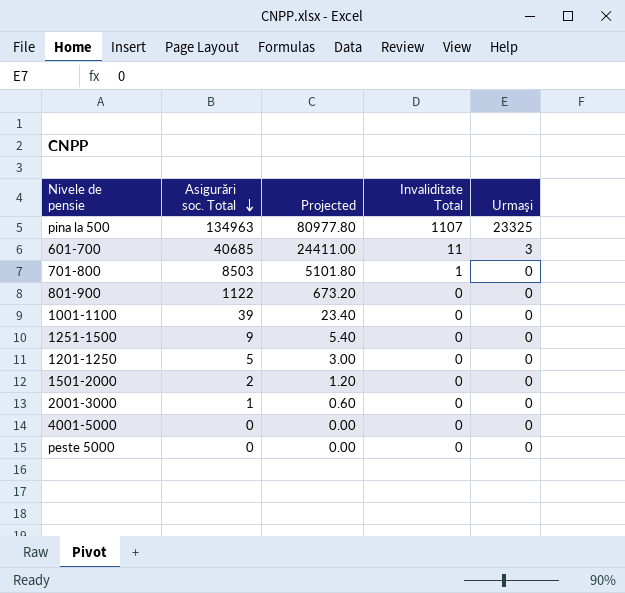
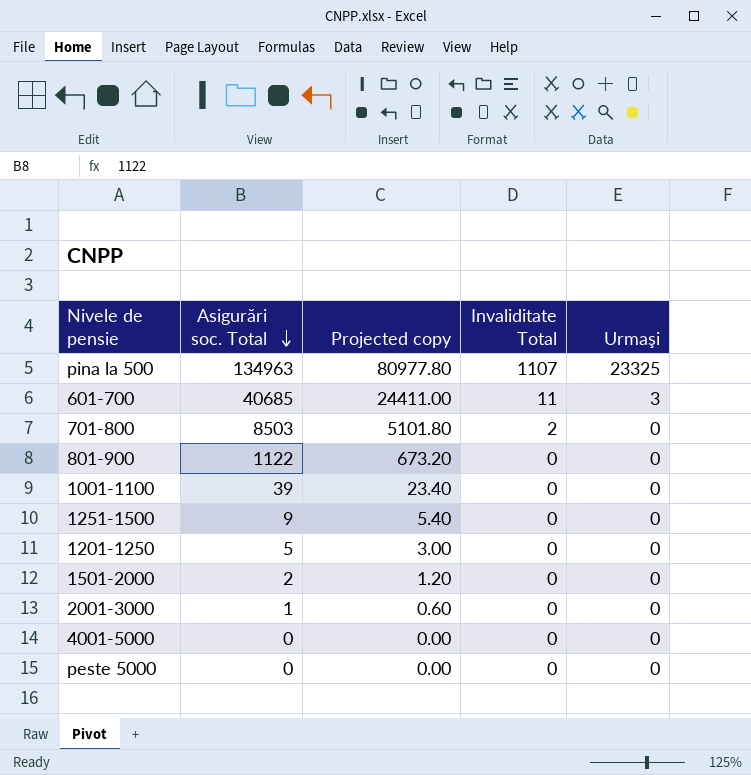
column name: Projected -> Projected copy
701-800 | Invaliditate Total: 1 -> 2

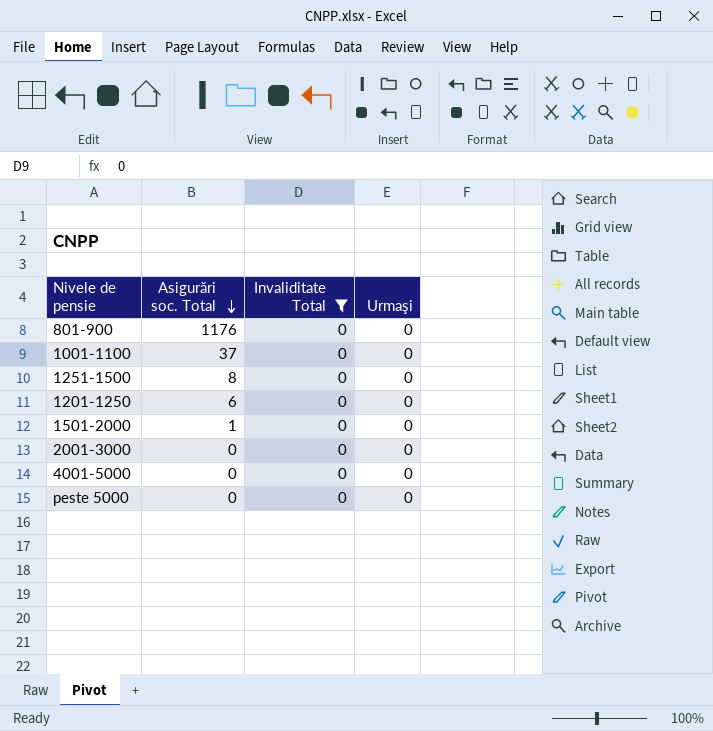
filter: none -> Invaliditate Total = 0
column Projected copy | formula: [Asigurări soc. Total] * 0.6 -> none
801-900 | Asigurări soc. Total: 1122 -> 1176
1001-1100 | Asigurări soc. Total: 39 -> 37
1251-1500 | Asigurări soc. Total: 9 -> 8
1201-1250 | Asigurări soc. Total: 5 -> 6
1501-2000 | Asigurări soc. Total: 2 -> 1
2001-3000 | Asigurări soc. Total: 1 -> 0

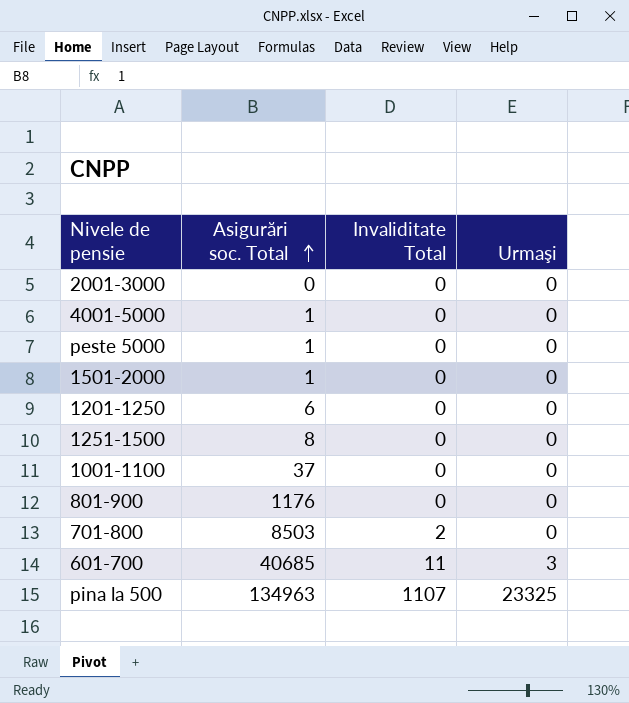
filter: Invaliditate Total = 0 -> none
row order: Asigurări soc. Total descending -> Asigurări soc. Total ascending
4001-5000 | Asigurări soc. Total: 0 -> 1
peste 5000 | Asigurări soc. Total: 0 -> 1

